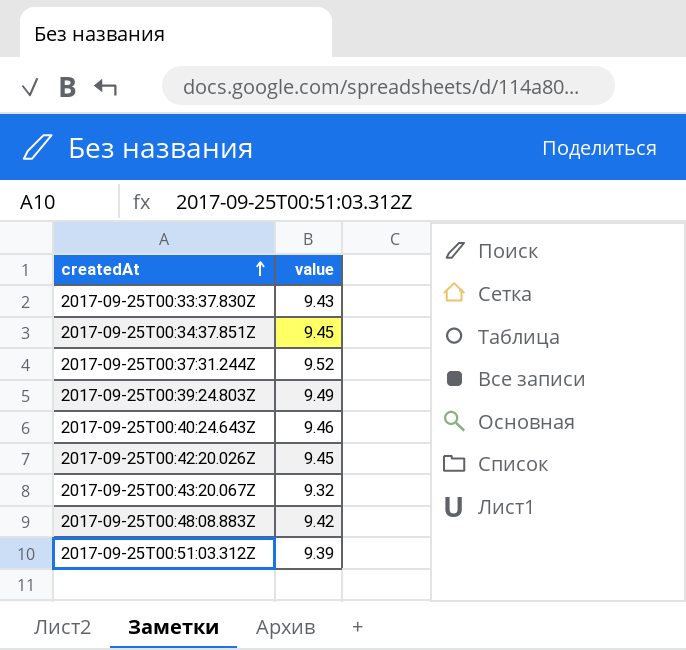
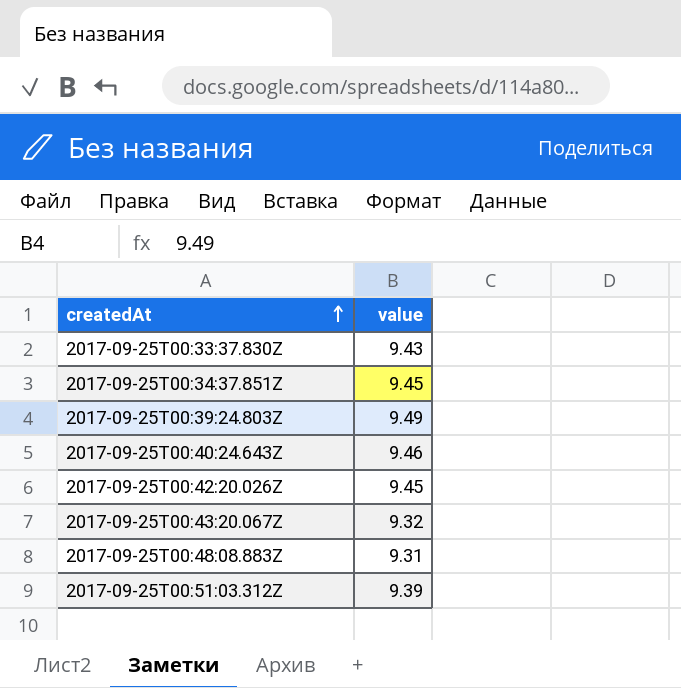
row 2017-09-25T00:37:31.244Z: 9.52 -> none
2017-09-25T00:48:08.883Z | value: 9.42 -> 9.31

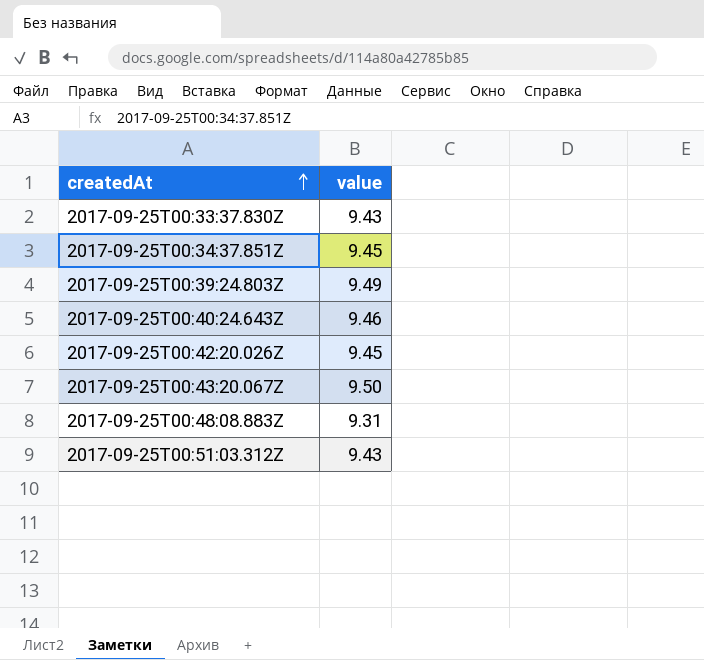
2017-09-25T00:43:20.067Z | value: 9.32 -> 9.50
2017-09-25T00:51:03.312Z | value: 9.39 -> 9.43

